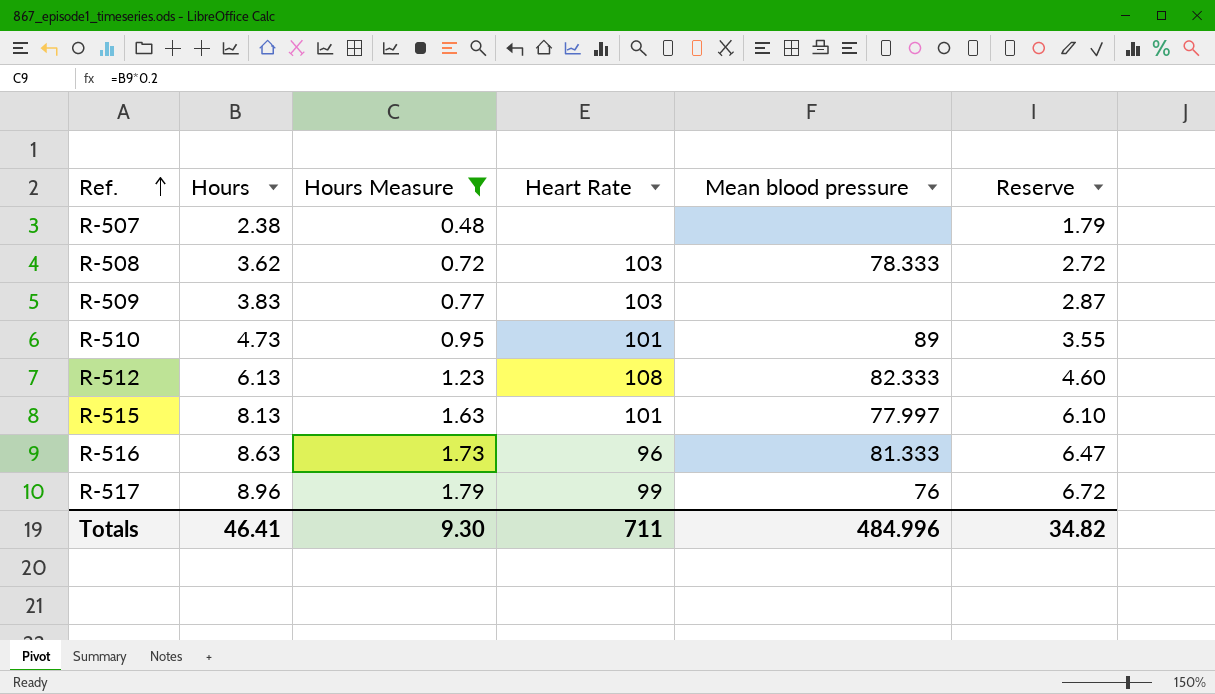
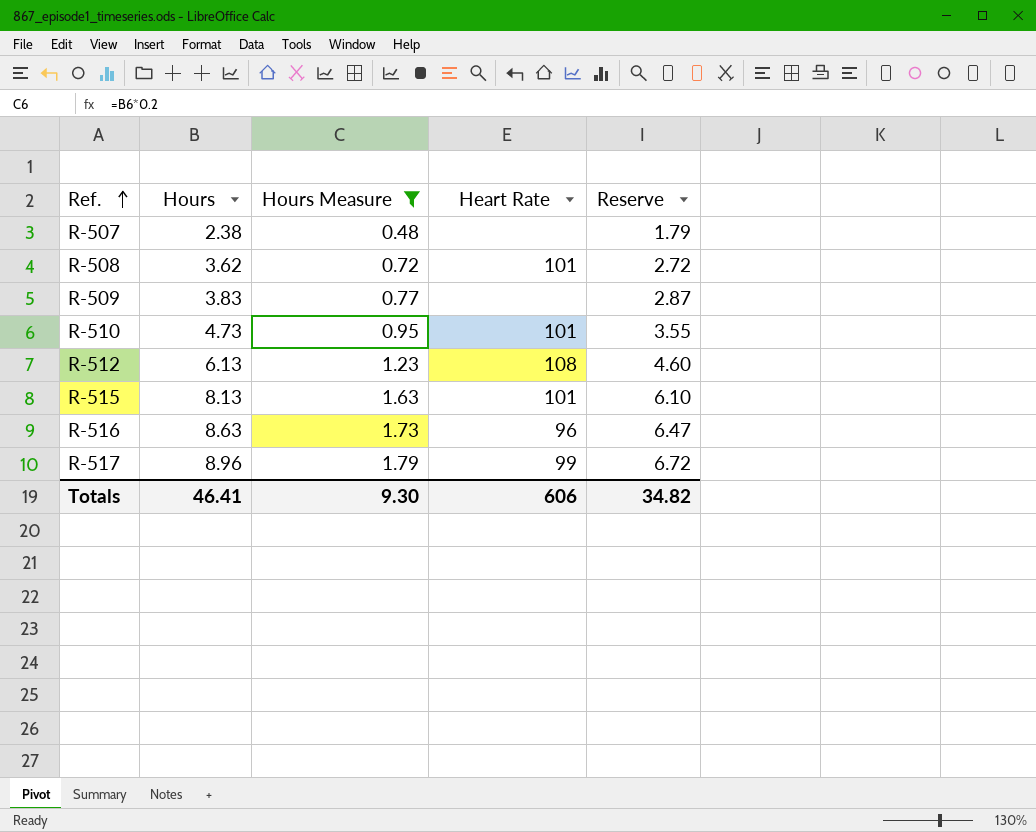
column Mean blood pressure | position: 5 -> none
R-508 | Heart Rate: 103 -> 101
R-509 | Heart Rate: 103 -> none
Totals | Heart Rate: 711 -> 606

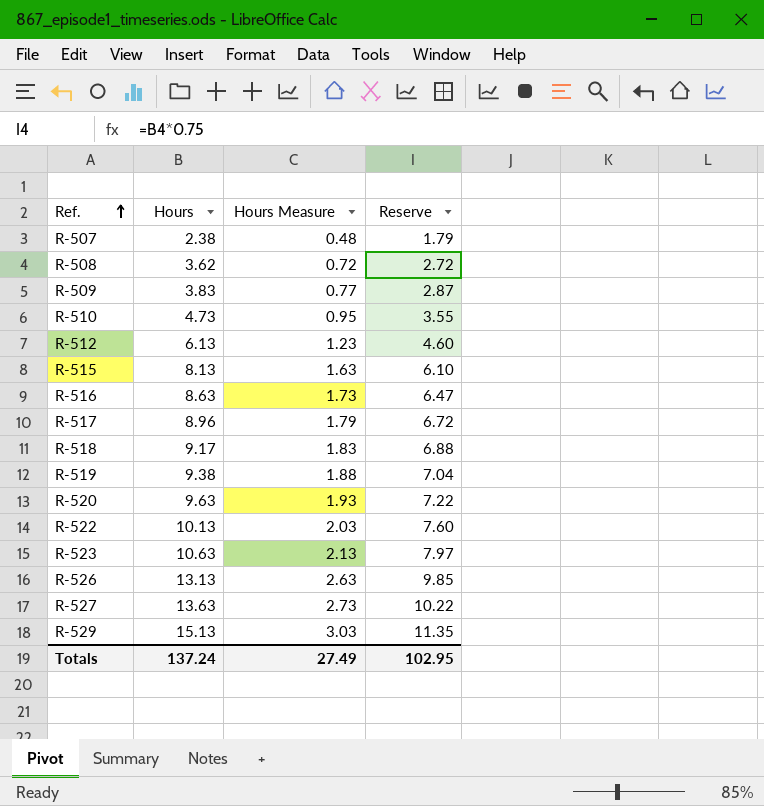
filter: Hours Measure <= 1.79 -> none
column Heart Rate | position: 4 -> none
Totals | Hours: 46.41 -> 137.24
Totals | Hours Measure: 9.30 -> 27.49
Totals | Reserve: 34.82 -> 102.95

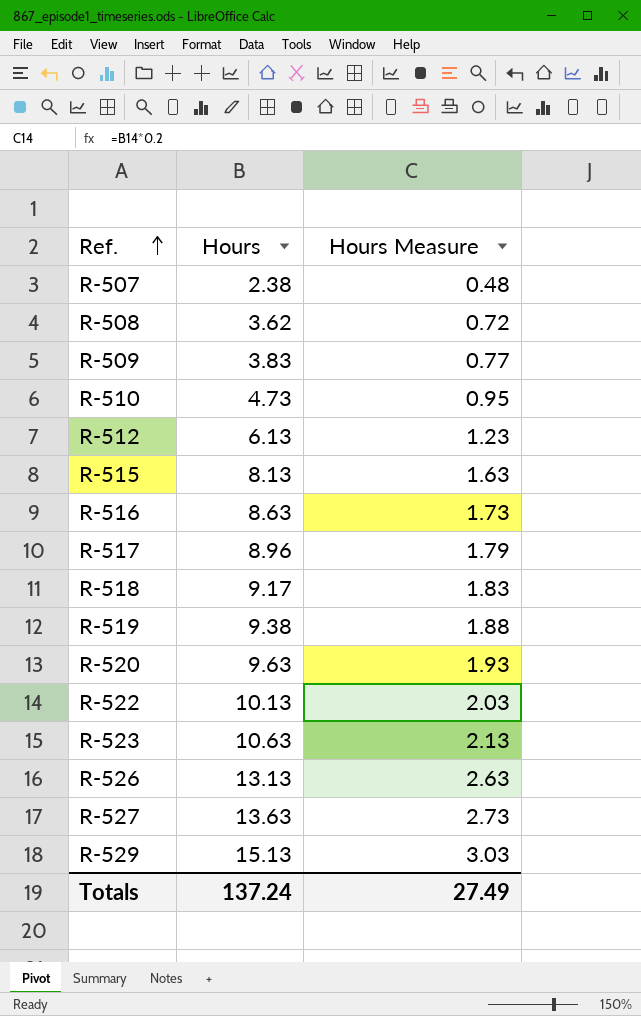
column Reserve | formula: [Hours] * 0.75 -> none

